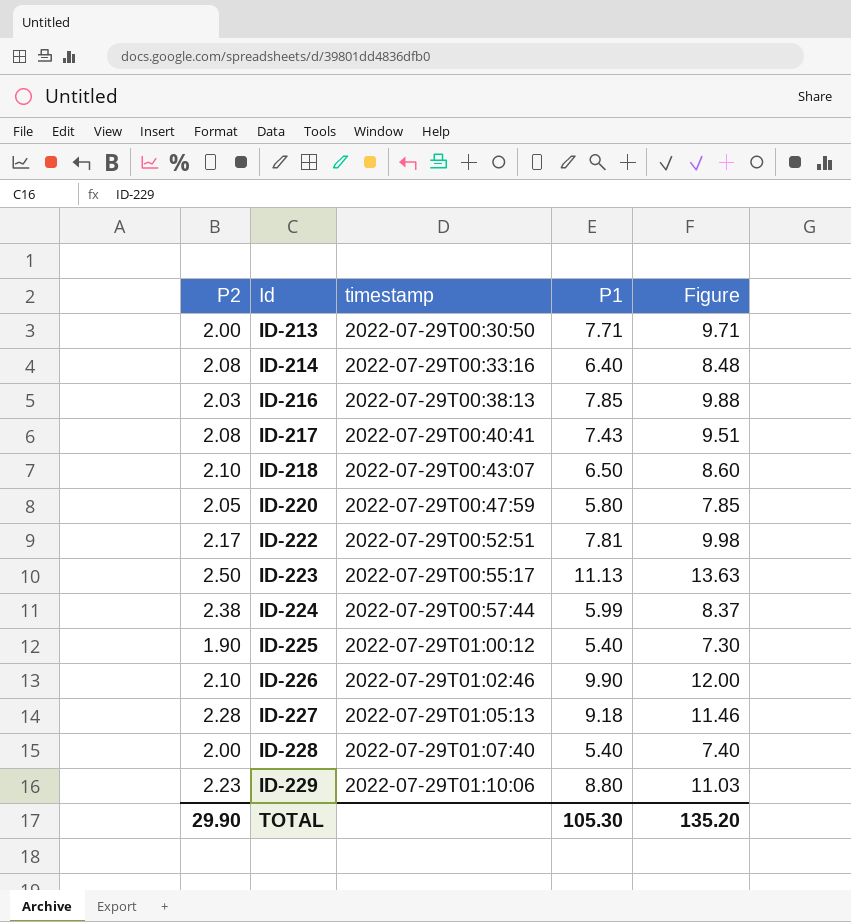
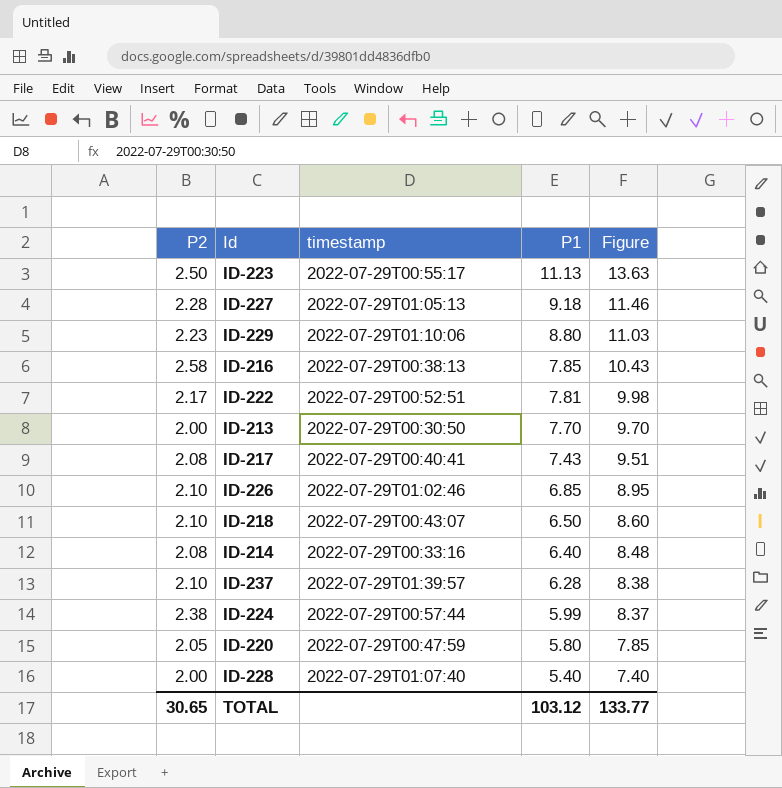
row order: Id ascending -> P1 descending
row ID-225: 1.90 | 2022-07-29T01:00:12 | 5.40 | 7.30 -> none
ID-216 | P2: 2.03 -> 2.58
ID-216 | Figure: 9.88 -> 10.43
ID-213 | P1: 7.71 -> 7.70
ID-213 | Figure: 9.71 -> 9.70
ID-226 | P1: 9.90 -> 6.85
ID-226 | Figure: 12.00 -> 8.95
row ID-237: none -> 2.10 | 2022-07-29T01:39:57 | 6.28 | 8.38
TOTAL | P2: 29.90 -> 30.65
TOTAL | P1: 105.30 -> 103.12
TOTAL | Figure: 135.20 -> 133.77

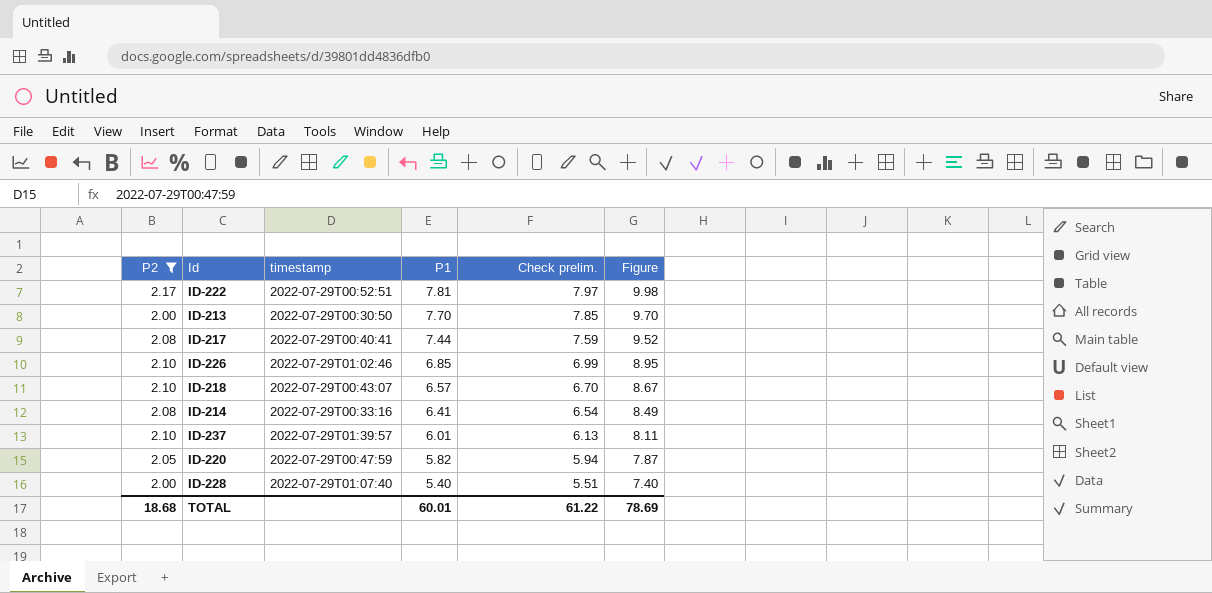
filter: none -> P2 <= 2.17
column Check prelim. | formula: none -> [P1] * 1.02
ID-217 | P1: 7.43 -> 7.44
ID-217 | Figure: 9.51 -> 9.52
ID-218 | P1: 6.50 -> 6.57
ID-218 | Figure: 8.60 -> 8.67
ID-214 | P1: 6.40 -> 6.41
ID-214 | Figure: 8.48 -> 8.49
ID-237 | P1: 6.28 -> 6.01
ID-237 | Figure: 8.38 -> 8.11
ID-220 | P1: 5.80 -> 5.82
ID-220 | Figure: 7.85 -> 7.87
TOTAL | P2: 30.65 -> 18.68
TOTAL | P1: 103.12 -> 60.01
TOTAL | Figure: 133.77 -> 78.69

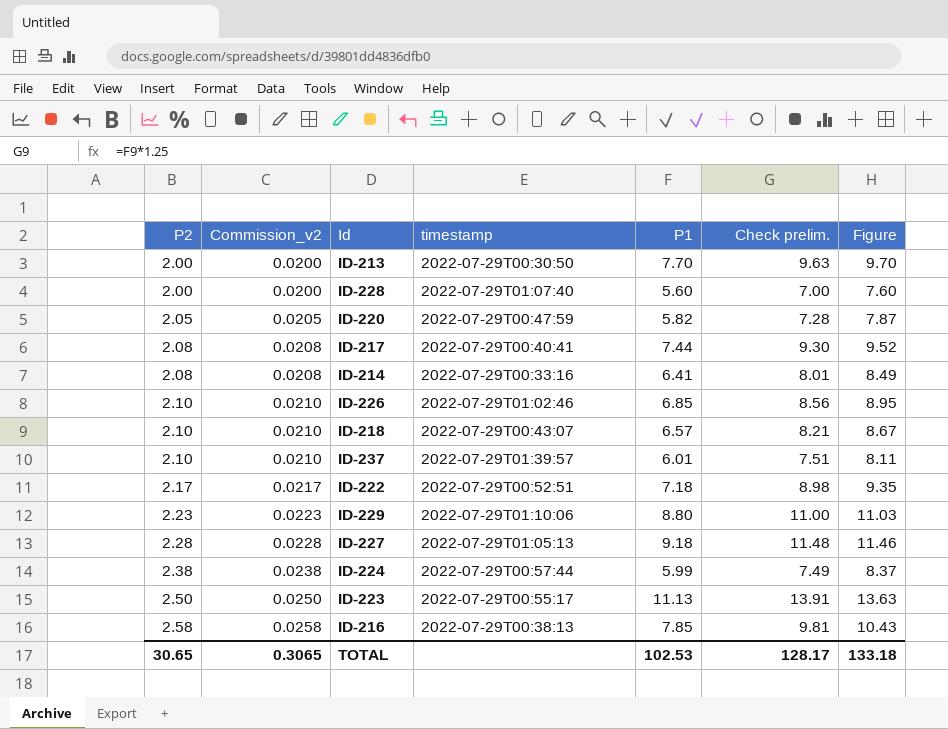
filter: P2 <= 2.17 -> none
row order: P1 descending -> P2 ascending
column Commission_v2 | formula: none -> [P2] * 0.01
column Check prelim. | formula: [P1] * 1.02 -> [P1] * 1.25
ID-228 | P1: 5.40 -> 5.60
ID-228 | Figure: 7.40 -> 7.60
ID-222 | P1: 7.81 -> 7.18
ID-222 | Figure: 9.98 -> 9.35
TOTAL | P2: 18.68 -> 30.65
TOTAL | P1: 60.01 -> 102.53
TOTAL | Check prelim.: 61.22 -> 128.17
TOTAL | Figure: 78.69 -> 133.18

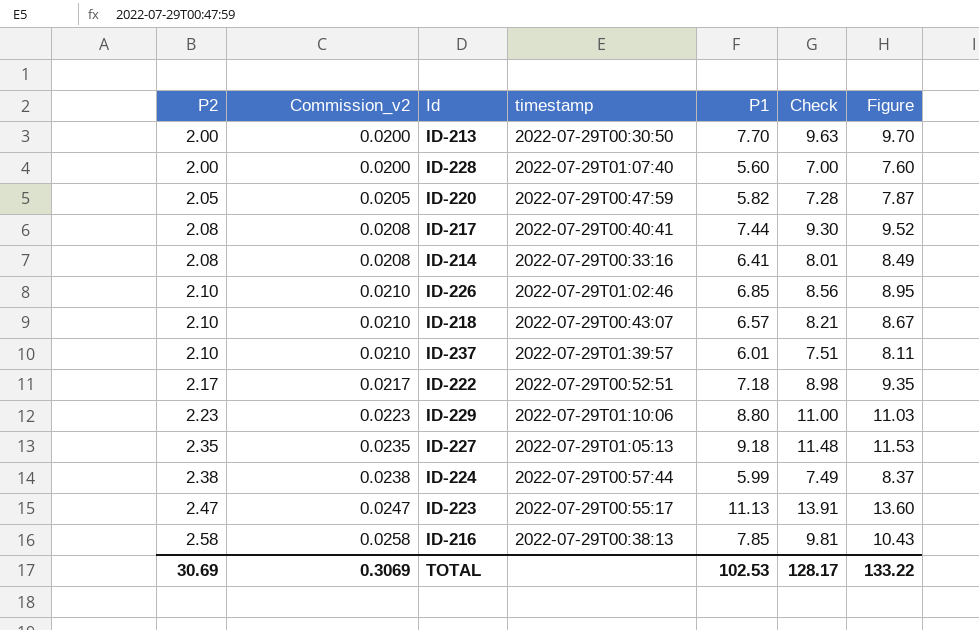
column name: Check prelim. -> Check
ID-227 | P2: 2.28 -> 2.35
ID-227 | Commission_v2: 0.0228 -> 0.0235
ID-227 | Figure: 11.46 -> 11.53
ID-223 | P2: 2.50 -> 2.47
ID-223 | Commission_v2: 0.0250 -> 0.0247
ID-223 | Figure: 13.63 -> 13.60
TOTAL | P2: 30.65 -> 30.69
TOTAL | Commission_v2: 0.3065 -> 0.3069
TOTAL | Figure: 133.18 -> 133.22

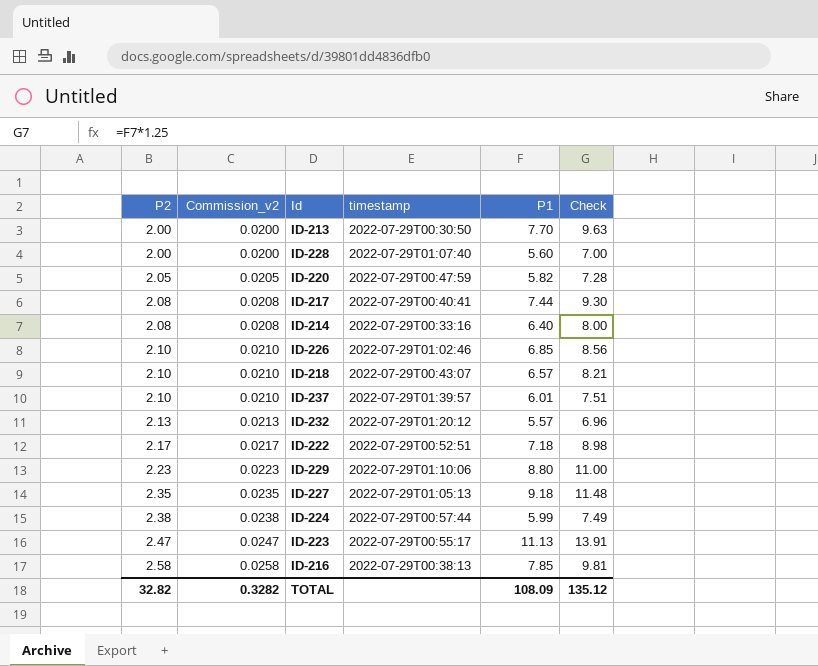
column Figure | formula: [P2] + [P1] -> none
ID-214 | P1: 6.41 -> 6.40
ID-214 | Check: 8.01 -> 8.00
row ID-232: none -> 2.13 | 0.0213 | 2022-07-29T01:20:12 | 5.57 | 6.96
TOTAL | P2: 30.69 -> 32.82
TOTAL | Commission_v2: 0.3069 -> 0.3282
TOTAL | P1: 102.53 -> 108.09
TOTAL | Check: 128.17 -> 135.12

